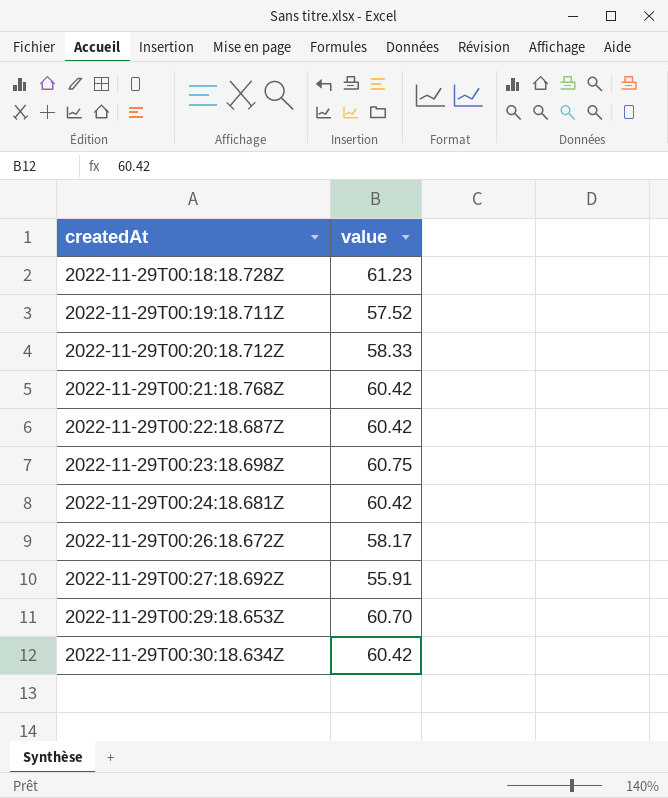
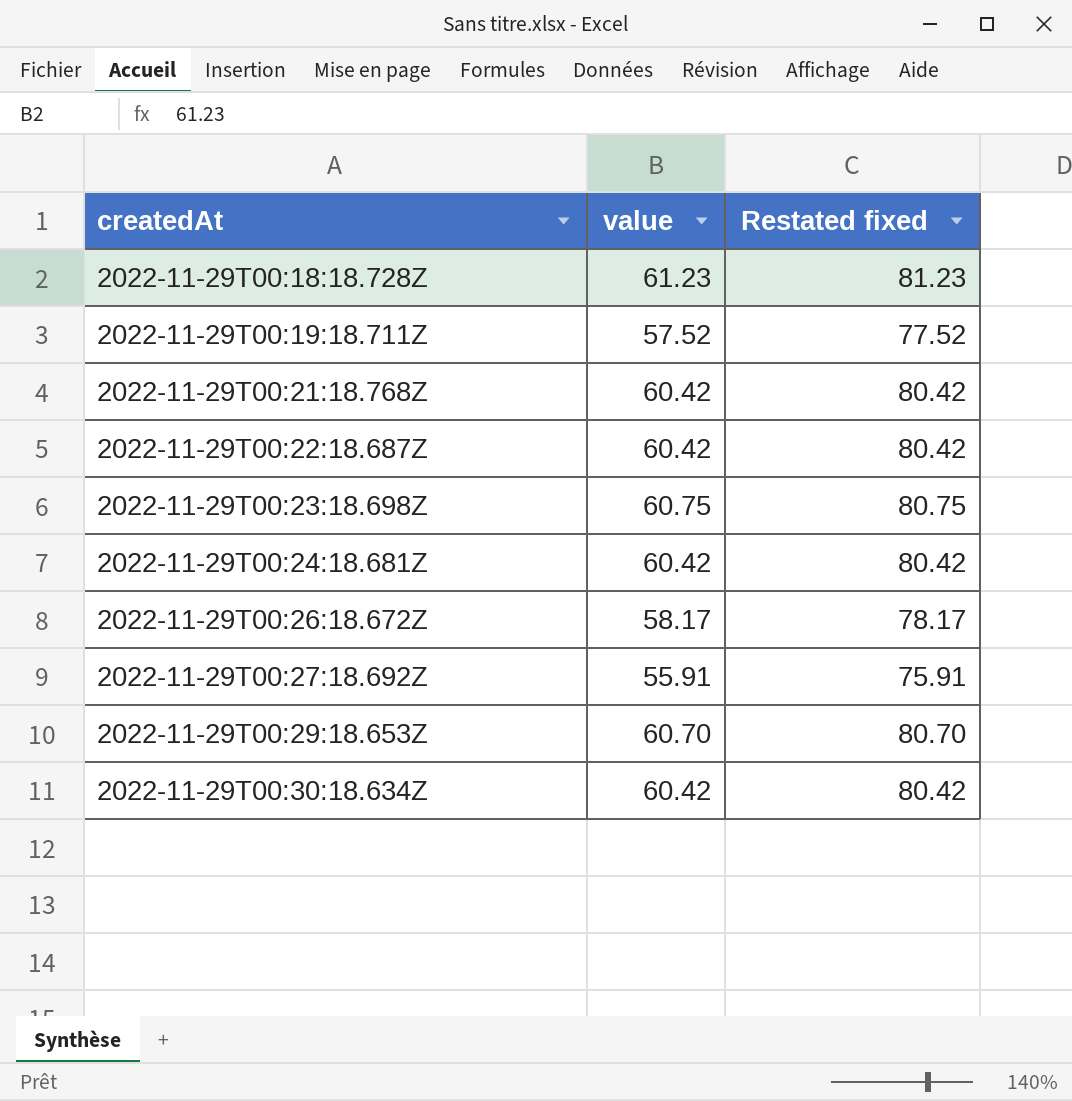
column Restated fixed | formula: none -> [value] + 20
row 2022-11-29T00:20:18.712Z: 58.33 -> none

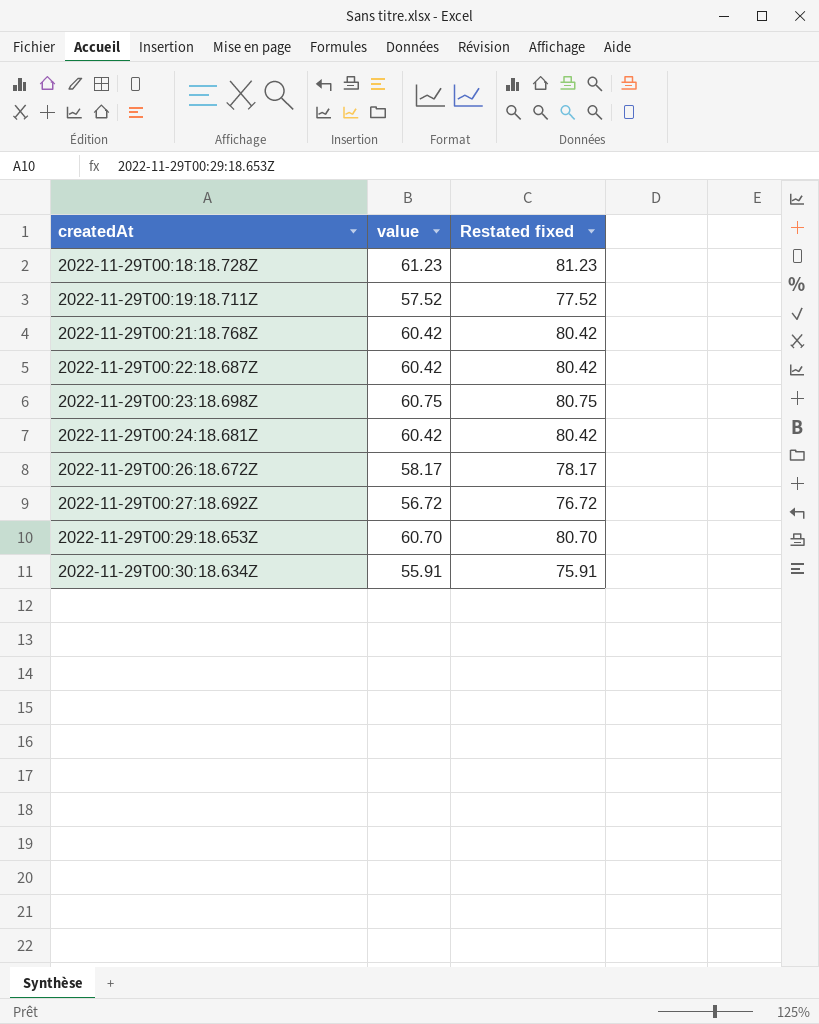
2022-11-29T00:27:18.692Z | value: 55.91 -> 56.72
2022-11-29T00:27:18.692Z | Restated fixed: 75.91 -> 76.72
2022-11-29T00:30:18.634Z | value: 60.42 -> 55.91
2022-11-29T00:30:18.634Z | Restated fixed: 80.42 -> 75.91

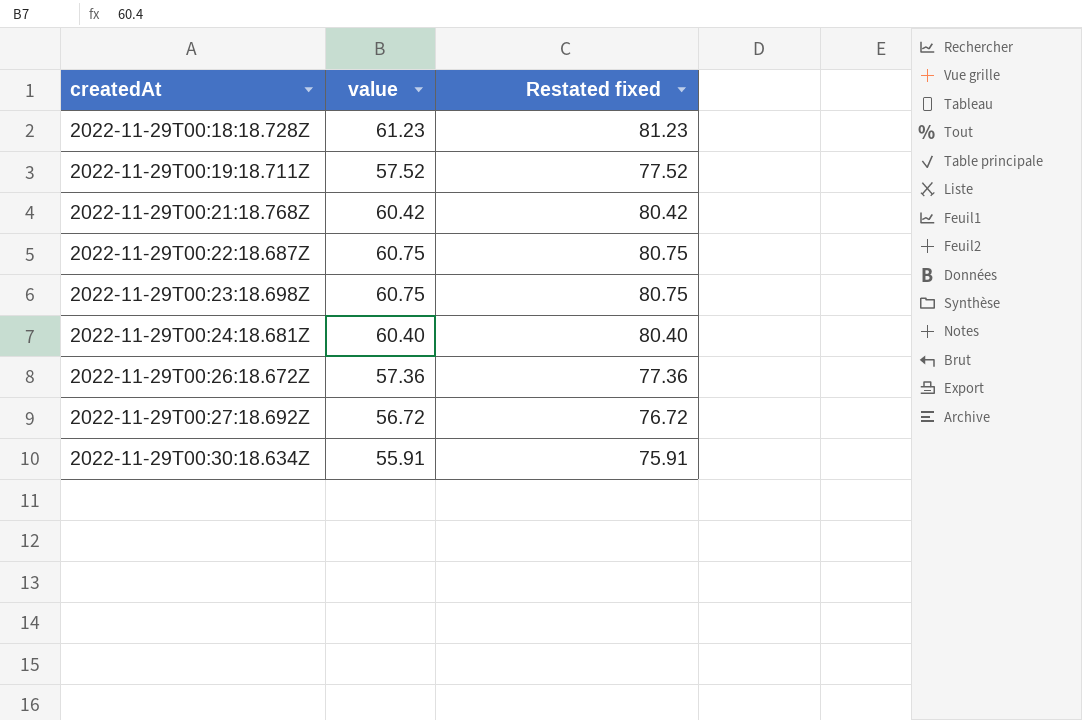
row 2022-11-29T00:29:18.653Z: 60.70 | 80.70 -> none
2022-11-29T00:22:18.687Z | value: 60.42 -> 60.75
2022-11-29T00:22:18.687Z | Restated fixed: 80.42 -> 80.75
2022-11-29T00:24:18.681Z | value: 60.42 -> 60.40
2022-11-29T00:24:18.681Z | Restated fixed: 80.42 -> 80.40
2022-11-29T00:26:18.672Z | value: 58.17 -> 57.36
2022-11-29T00:26:18.672Z | Restated fixed: 78.17 -> 77.36

